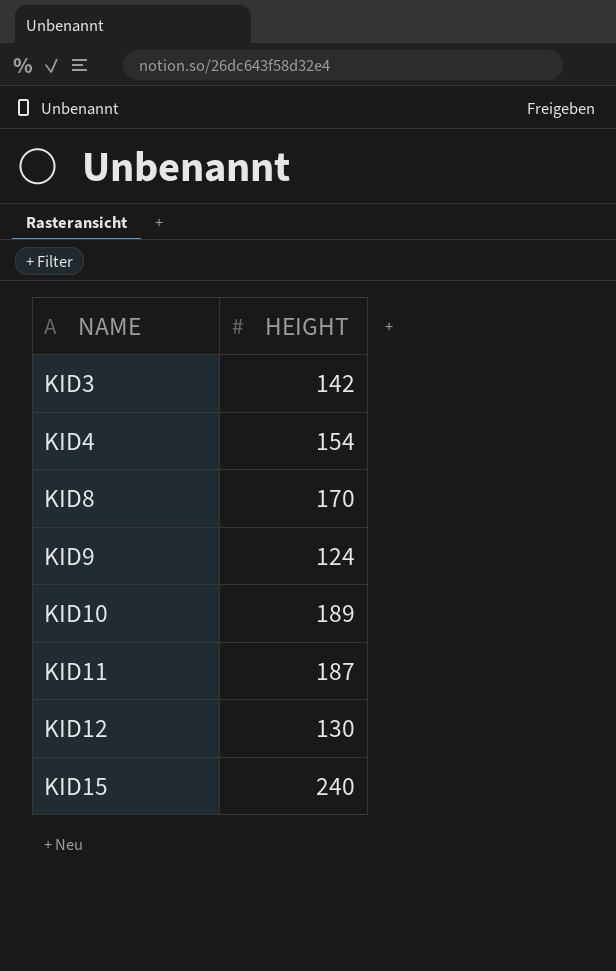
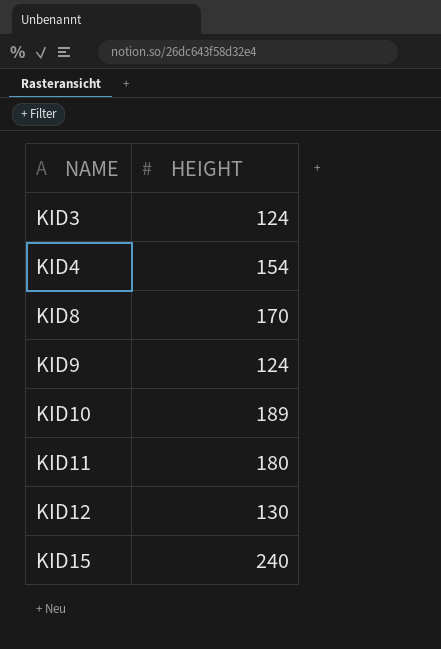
KID3 | HEIGHT: 142 -> 124
KID11 | HEIGHT: 187 -> 180

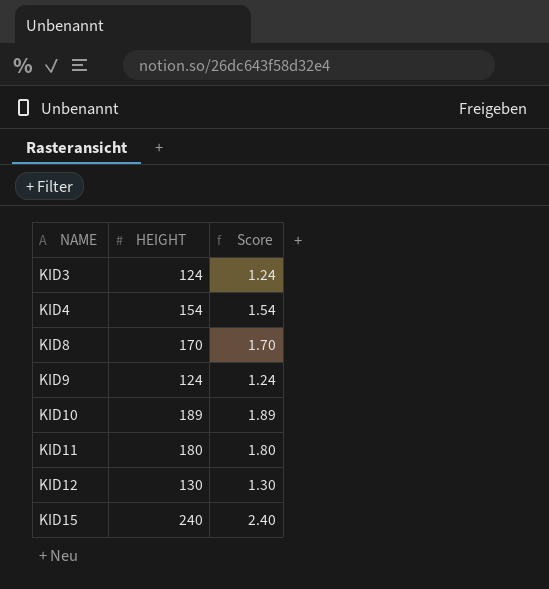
column Score | formula: none -> [HEIGHT] * 0.01

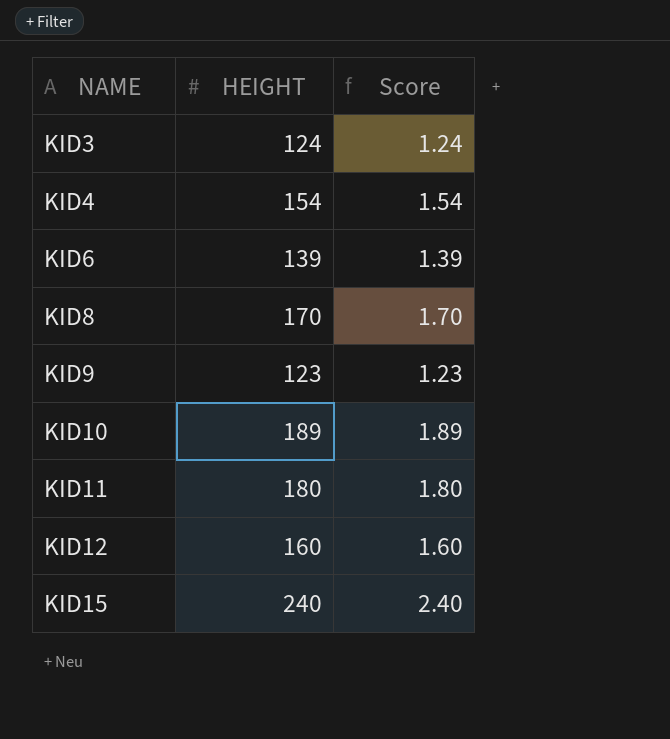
row KID6: none -> 139 | 1.39
KID9 | HEIGHT: 124 -> 123
KID9 | Score: 1.24 -> 1.23
KID12 | HEIGHT: 130 -> 160
KID12 | Score: 1.30 -> 1.60

